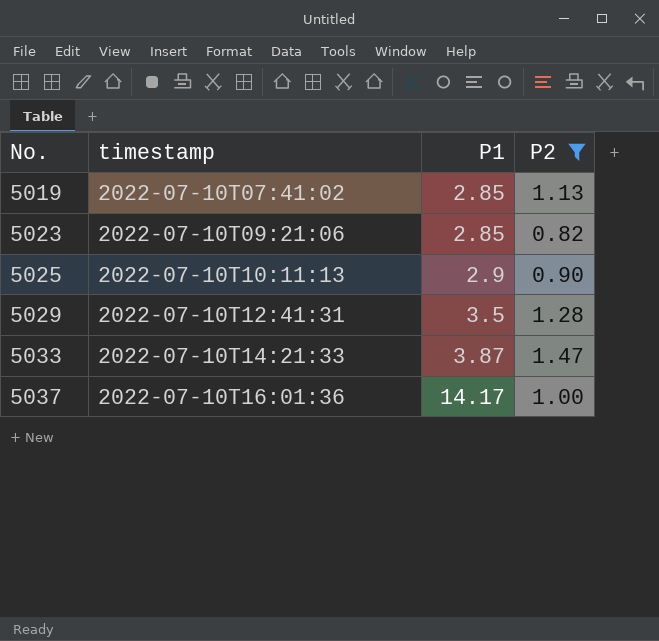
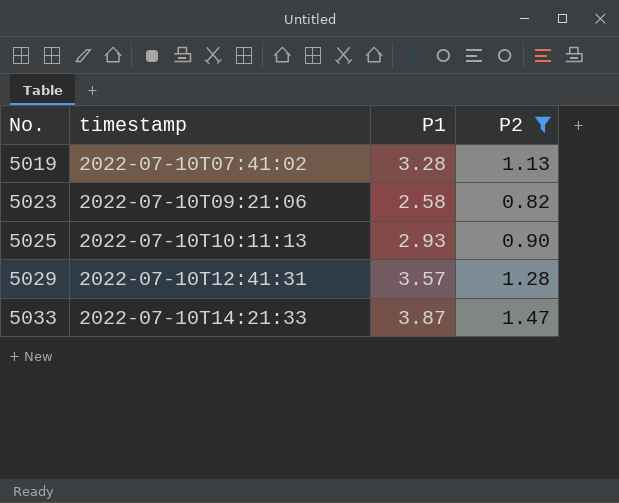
row 5037: 2022-07-10T16:01:36 | 14.17 | 1.00 -> none
5019 | P1: 2.85 -> 3.28
5023 | P1: 2.85 -> 2.58
5025 | P1: 2.9 -> 2.93
5029 | P1: 3.5 -> 3.57

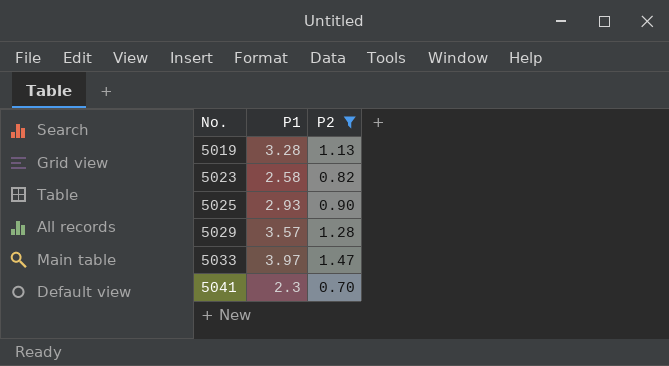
column timestamp | position: 2 -> none
5033 | P1: 3.87 -> 3.97
row 5041: none -> 2.3 | 0.70

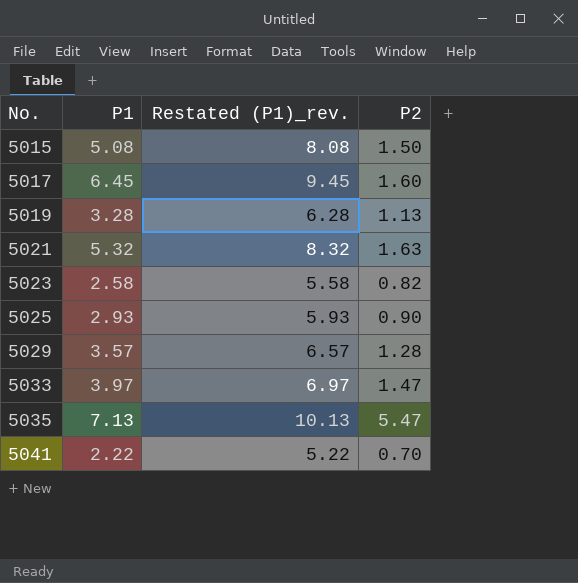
filter: P2 <= 1.47 -> none
column Restated (P1)_rev. | formula: none -> [P1] + 3
5041 | P1: 2.3 -> 2.22

